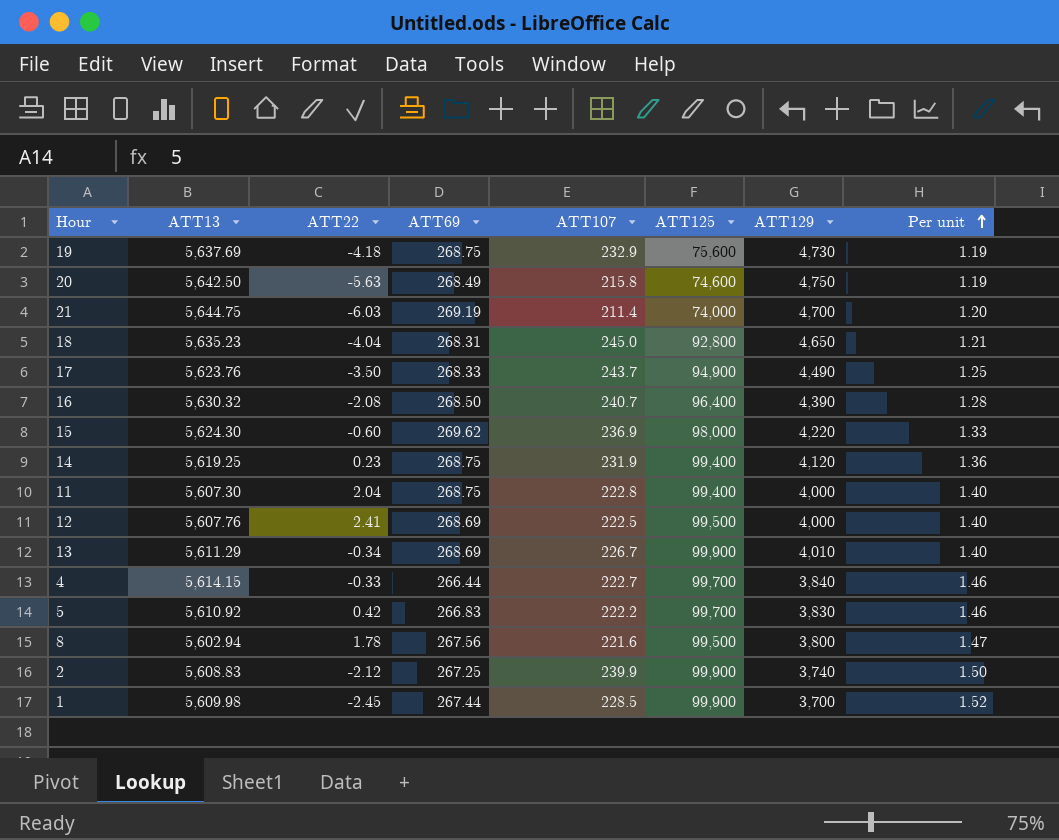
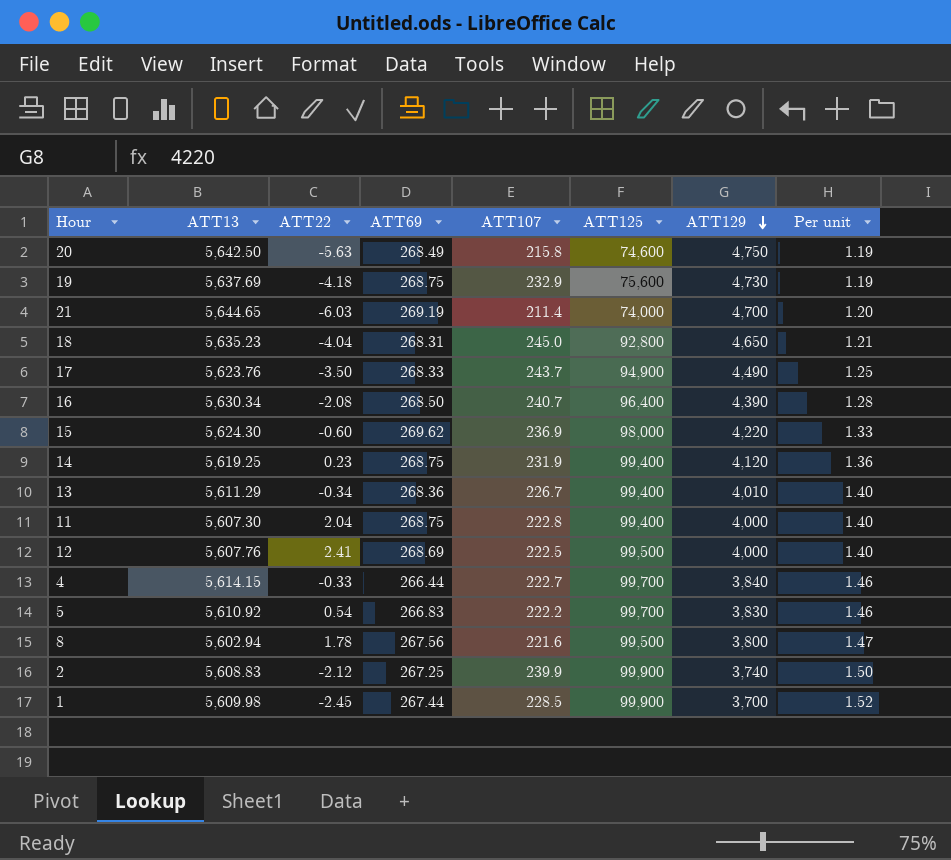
row order: Per unit ascending -> ATT129 descending
21 | ATT13: 5,644.75 -> 5,644.65
16 | ATT13: 5,630.32 -> 5,630.34
13 | ATT69: 268.69 -> 268.36
13 | ATT125: 99,900 -> 99,400
5 | ATT22: 0.42 -> 0.54

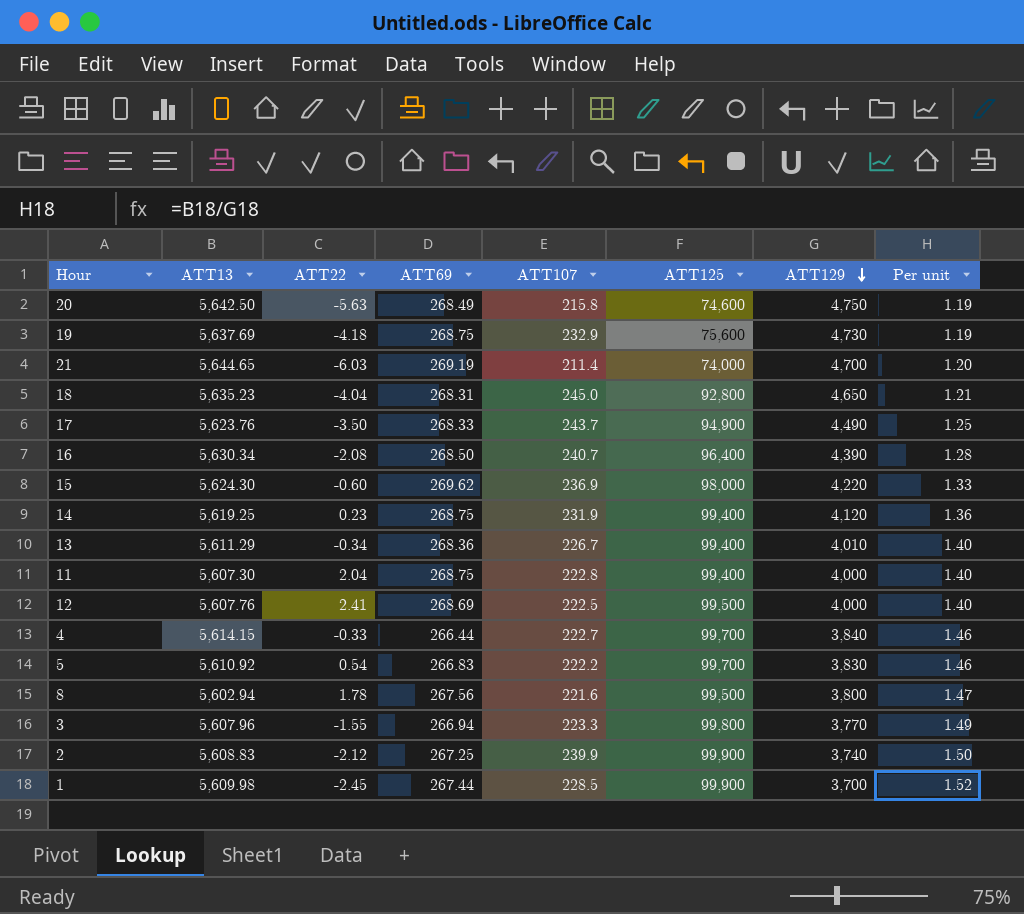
row 3: none -> 5,607.96 | -1.55 | 266.94 | 223.3 | 99,800 | 3,770 | 1.49

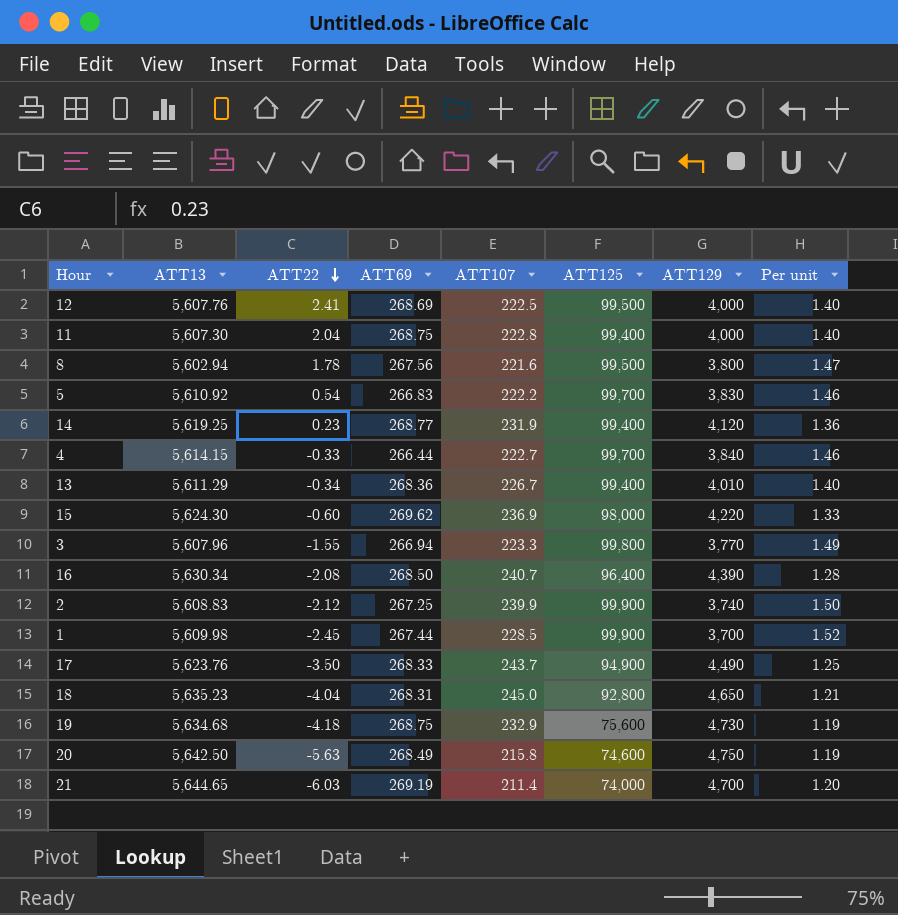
row order: ATT129 descending -> ATT22 descending
14 | ATT69: 268.75 -> 268.77
19 | ATT13: 5,637.69 -> 5,634.68

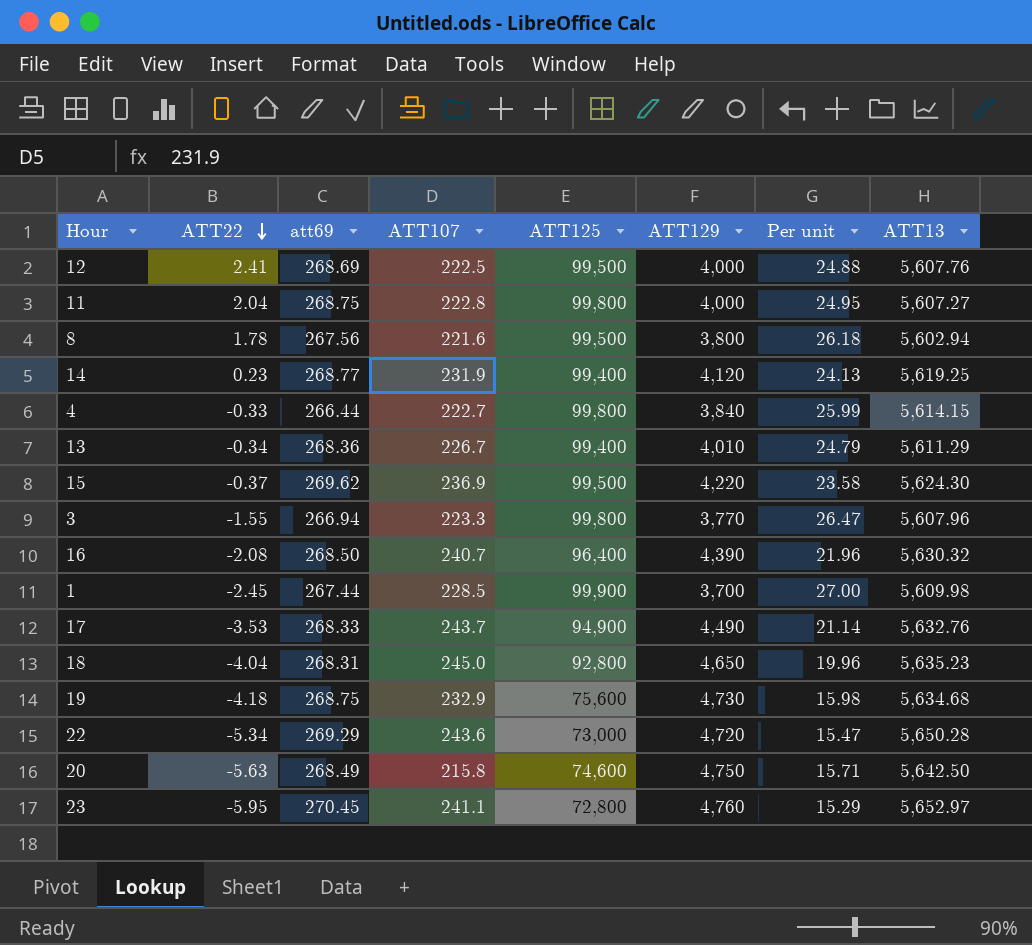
column name: ATT69 -> att69
column Per unit | formula: [ATT13] / [ATT129] -> [ATT125] / [ATT129]
column ATT13 | position: 2 -> 8
row 5: 5,610.92 | 0.54 | 266.83 | 222.2 | 99,700 | 3,830 | 1.46 -> none
row 2: 5,608.83 | -2.12 | 267.25 | 239.9 | 99,900 | 3,740 | 1.50 -> none
row 21: 5,644.65 | -6.03 | 269.19 | 211.4 | 74,000 | 4,700 | 1.20 -> none
11 | ATT125: 99,400 -> 99,800
11 | ATT13: 5,607.30 -> 5,607.27
4 | ATT125: 99,700 -> 99,800
15 | ATT22: -0.60 -> -0.37
15 | ATT125: 98,000 -> 99,500
16 | ATT13: 5,630.34 -> 5,630.32
17 | ATT22: -3.50 -> -3.53
17 | ATT13: 5,623.76 -> 5,632.76
row 22: none -> -5.34 | 269.29 | 243.6 | 73,000 | 4,720 | 15.47 | 5,650.28
row 23: none -> -5.95 | 270.45 | 241.1 | 72,800 | 4,760 | 15.29 | 5,652.97

